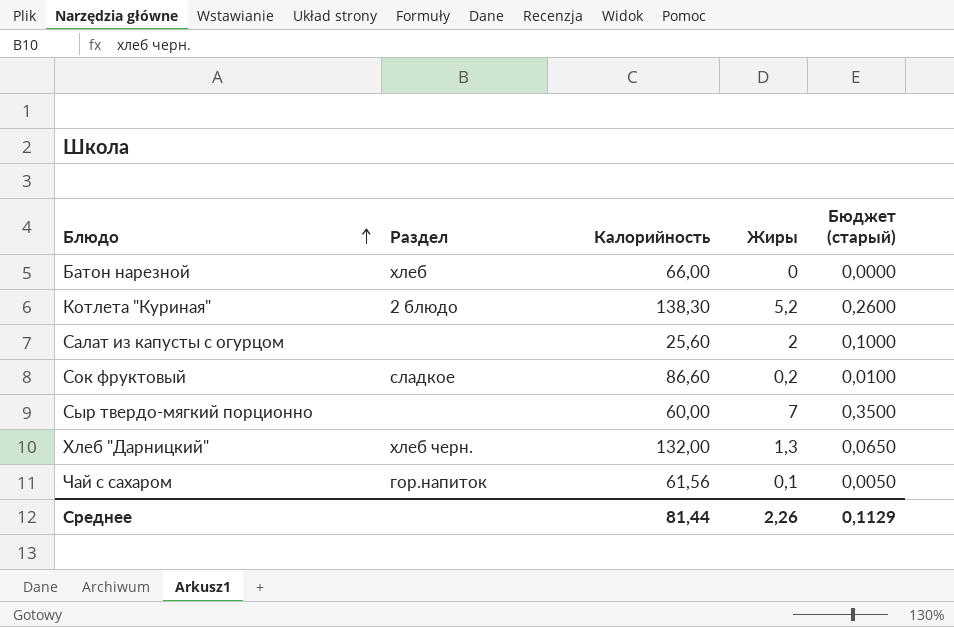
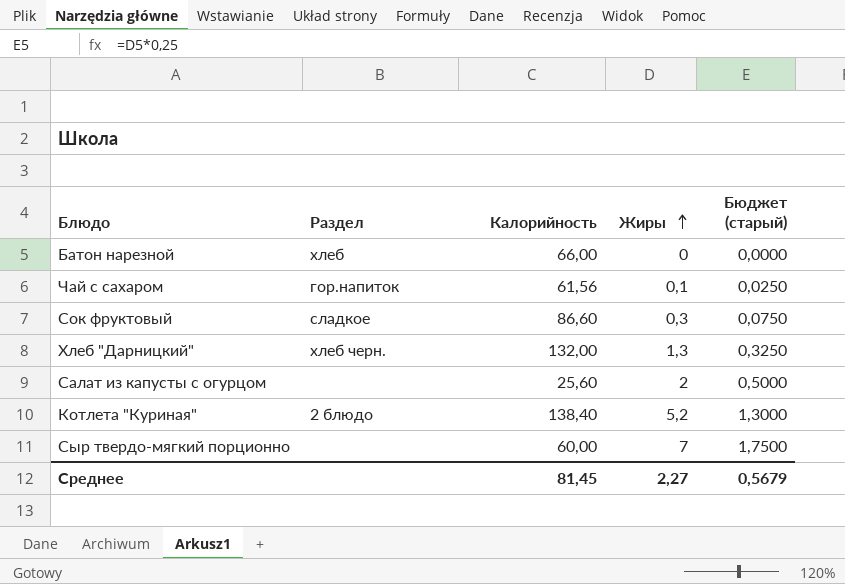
row order: Блюдо ascending -> Жиры ascending
column Бюджет (старый) | formula: [Жиры] * 0,05 -> [Жиры] * 0,25
Сок фруктовый | Жиры: 0,2 -> 0,3
Котлета "Куриная" | Калорийность: 138,30 -> 138,40
Среднее | Калорийность: 81,44 -> 81,45
Среднее | Жиры: 2,26 -> 2,27
Среднее | Бюджет (старый): 0,1129 -> 0,5679

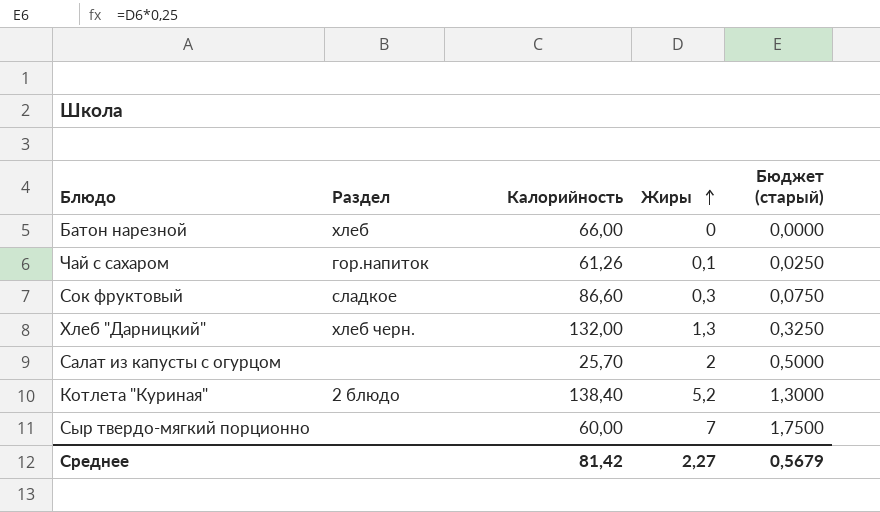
Чай с сахаром | Калорийность: 61,56 -> 61,26
Салат из капусты с огурцом | Калорийность: 25,60 -> 25,70
Среднее | Калорийность: 81,45 -> 81,42

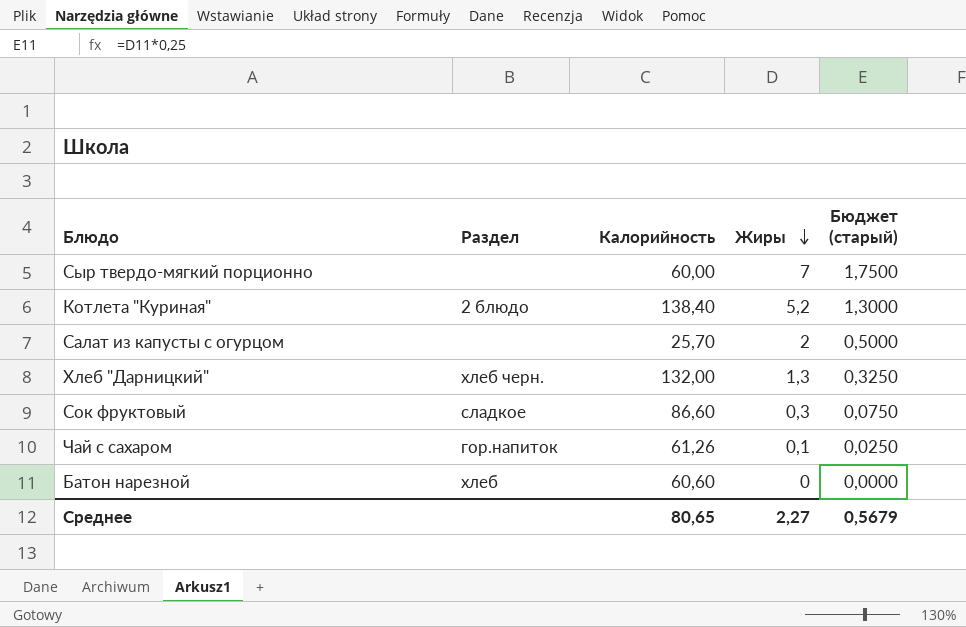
row order: Жиры ascending -> Жиры descending
Батон нарезной | Калорийность: 66,00 -> 60,60
Среднее | Калорийность: 81,42 -> 80,65

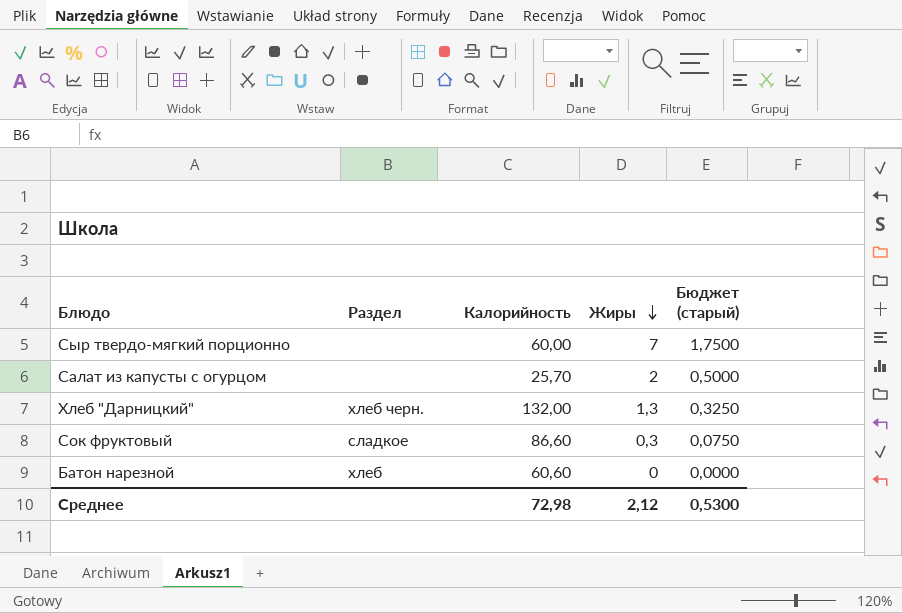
row Котлета "Куриная": 2 блюдо | 138,40 | 5,2 | 1,3000 -> none
row Чай с сахаром: гор.напиток | 61,26 | 0,1 | 0,0250 -> none
Среднее | Калорийность: 80,65 -> 72,98
Среднее | Жиры: 2,27 -> 2,12
Среднее | Бюджет (старый): 0,5679 -> 0,5300

